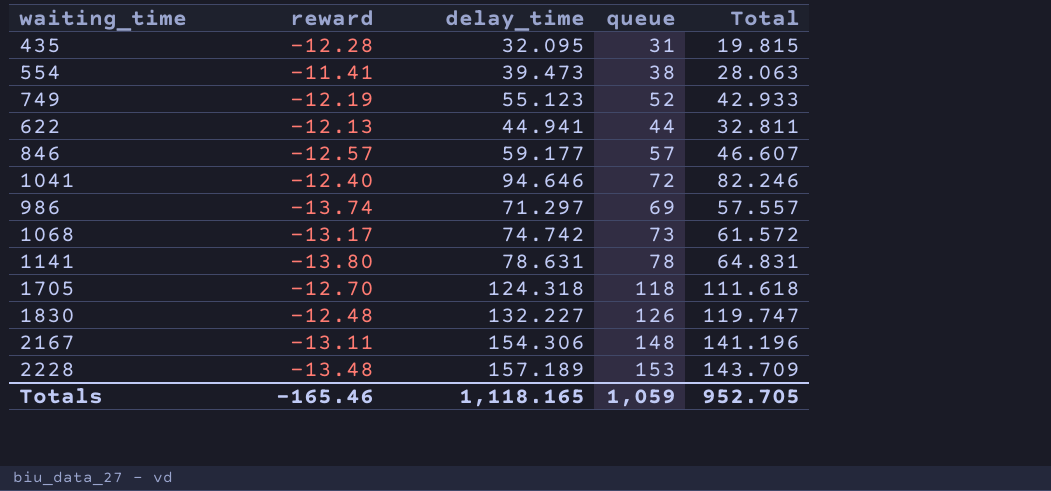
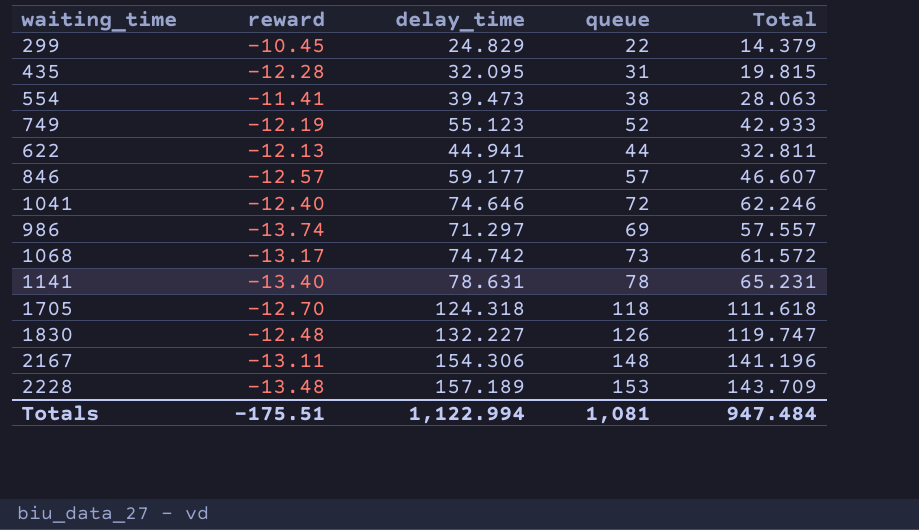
row 299: none -> -10.45 | 24.829 | 22 | 14.379
1041 | delay_time: 94.646 -> 74.646
1041 | Total: 82.246 -> 62.246
1141 | reward: -13.80 -> -13.40
1141 | Total: 64.831 -> 65.231
Totals | reward: -165.46 -> -175.51
Totals | delay_time: 1,118.165 -> 1,122.994
Totals | queue: 1,059 -> 1,081
Totals | Total: 952.705 -> 947.484

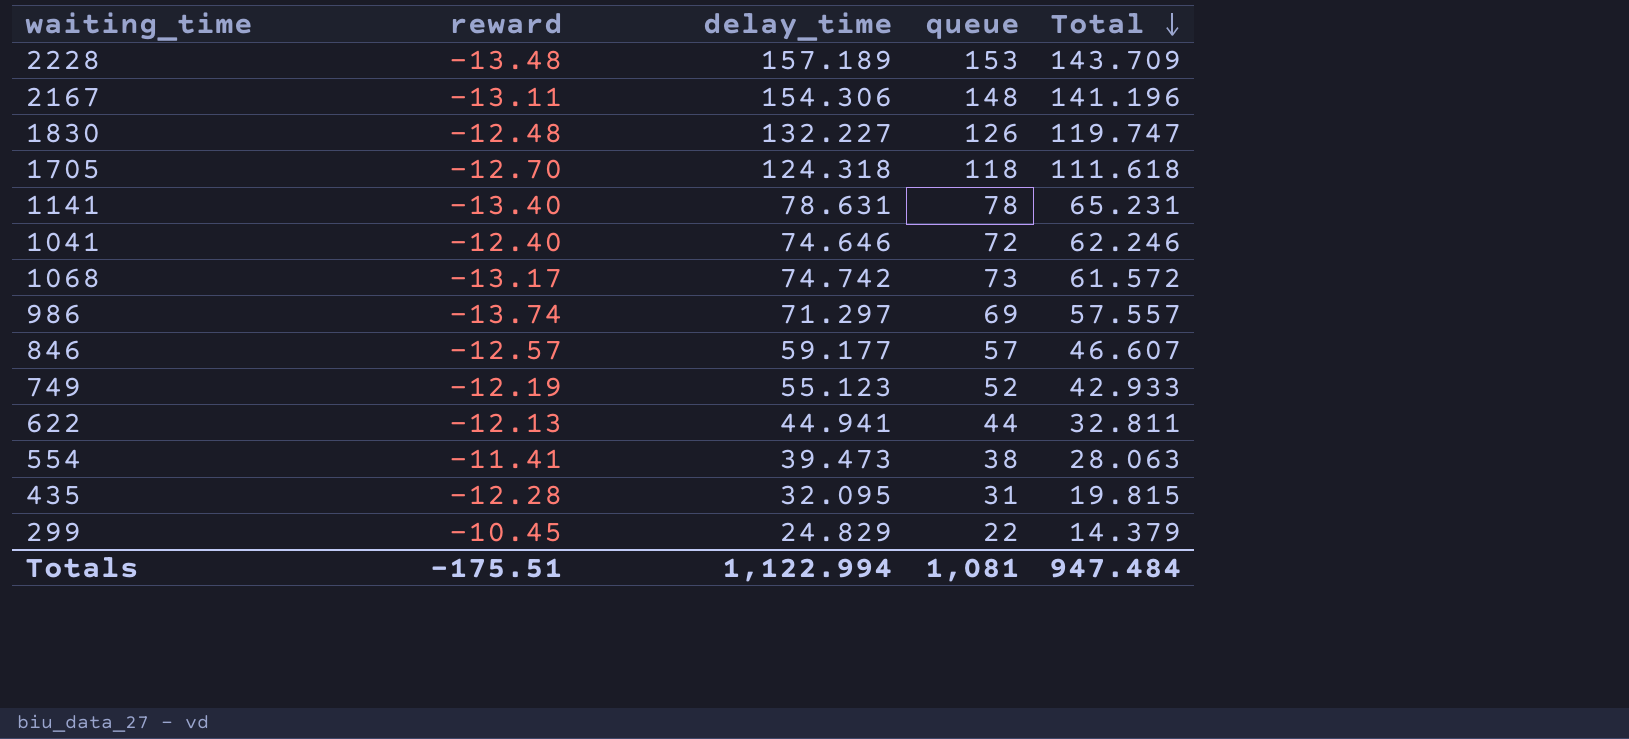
row order: none -> Total descending

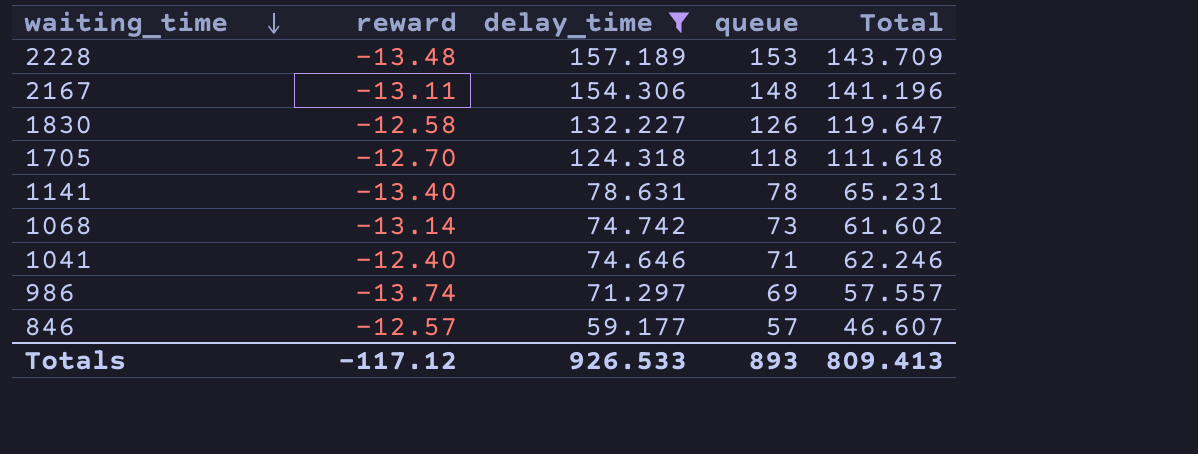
filter: none -> delay_time >= 59.177
row order: Total descending -> waiting_time descending
1830 | reward: -12.48 -> -12.58
1830 | Total: 119.747 -> 119.647
1068 | reward: -13.17 -> -13.14
1068 | Total: 61.572 -> 61.602
1041 | queue: 72 -> 71
Totals | reward: -175.51 -> -117.12
Totals | delay_time: 1,122.994 -> 926.533
Totals | queue: 1,081 -> 893
Totals | Total: 947.484 -> 809.413

